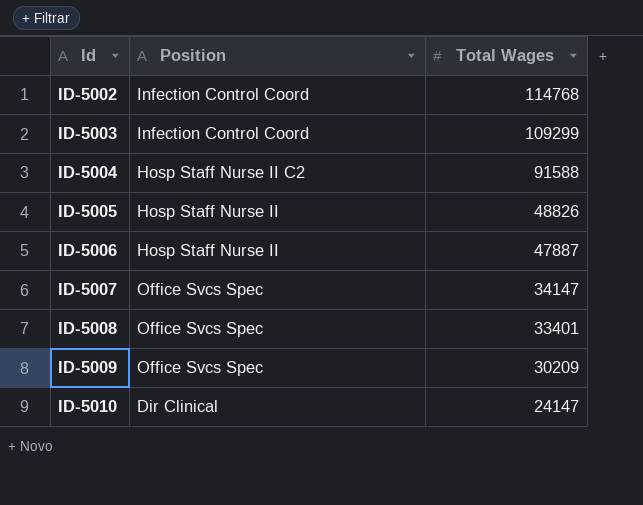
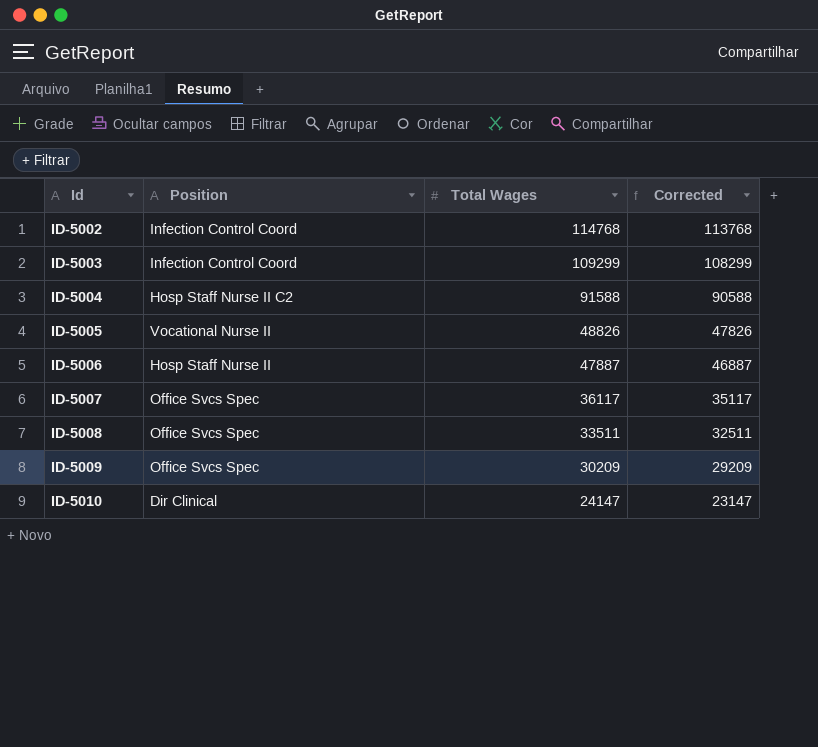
column Corrected | formula: none -> [Total Wages] - 1000
ID-5005 | Position: Hosp Staff Nurse II -> Vocational Nurse II
ID-5007 | Total Wages: 34147 -> 36117
ID-5008 | Total Wages: 33401 -> 33511

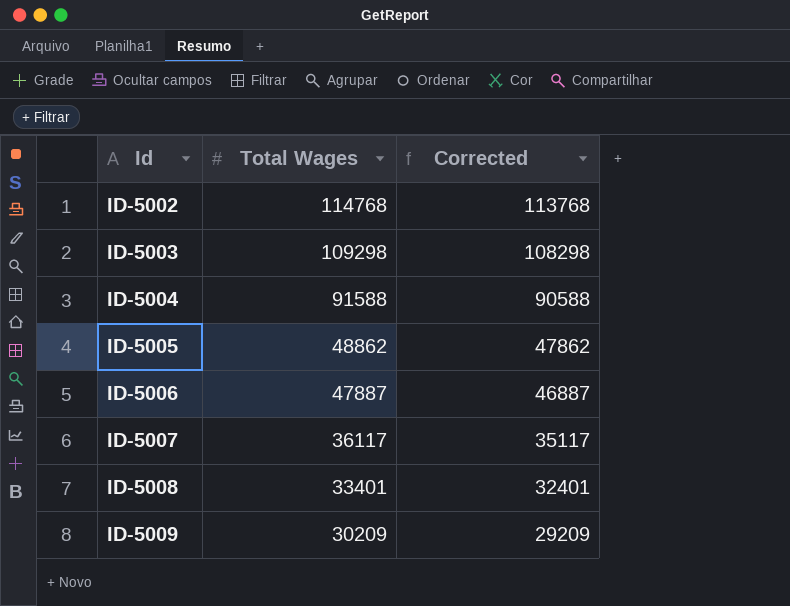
column Position | position: 2 -> none
row ID-5010: Dir Clinical | 24147 | 23147 -> none
ID-5003 | Total Wages: 109299 -> 109298
ID-5003 | Corrected: 108299 -> 108298
ID-5005 | Total Wages: 48826 -> 48862
ID-5005 | Corrected: 47826 -> 47862
ID-5008 | Total Wages: 33511 -> 33401
ID-5008 | Corrected: 32511 -> 32401

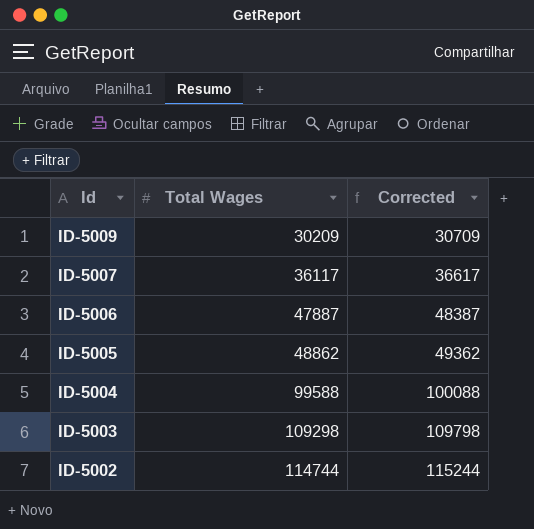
row order: Id ascending -> Id descending
column Corrected | formula: [Total Wages] - 1000 -> [Total Wages] + 500
row ID-5008: 33401 | 32401 -> none
ID-5004 | Total Wages: 91588 -> 99588
ID-5002 | Total Wages: 114768 -> 114744

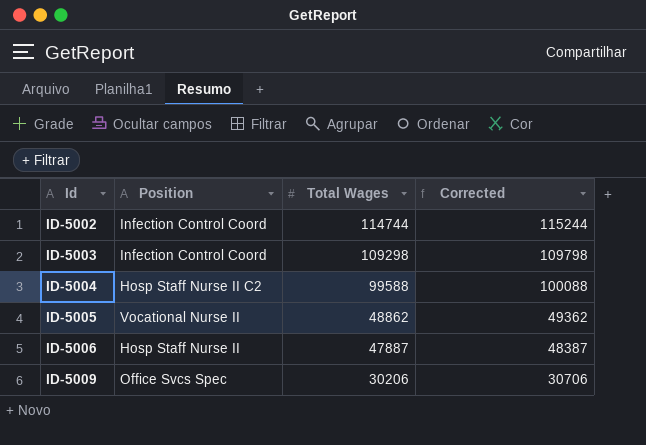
row order: Id descending -> Id ascending
column Position | position: none -> 2
row ID-5007: 36117 | 36617 -> none
ID-5009 | Total Wages: 30209 -> 30206
ID-5009 | Corrected: 30709 -> 30706

